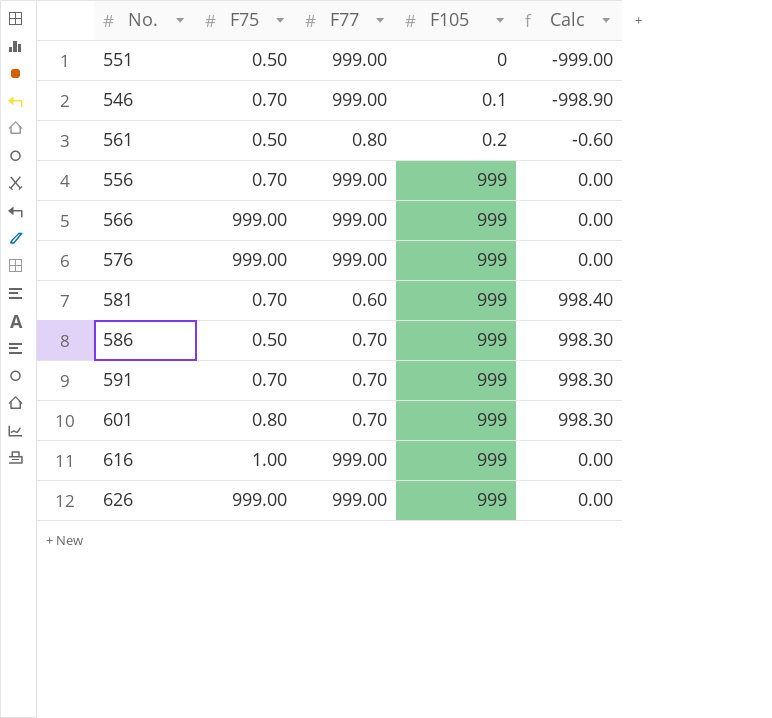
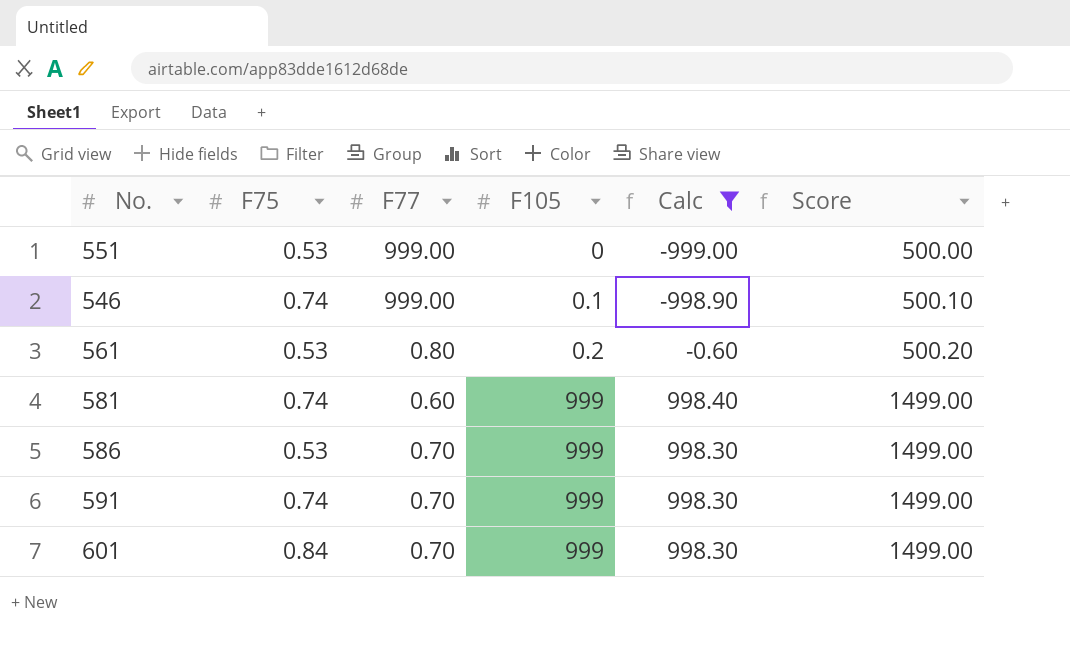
filter: none -> Calc != 0.00
column Score | formula: none -> [F105] + 500
551 | F75: 0.50 -> 0.53
546 | F75: 0.70 -> 0.74
561 | F75: 0.50 -> 0.53
581 | F75: 0.70 -> 0.74
586 | F75: 0.50 -> 0.53
591 | F75: 0.70 -> 0.74
601 | F75: 0.80 -> 0.84

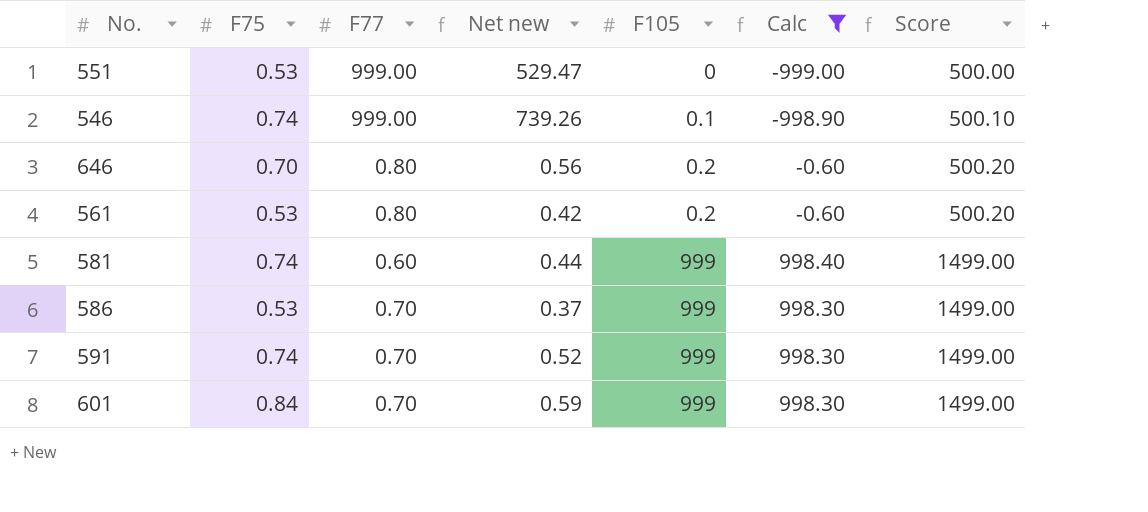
column Net new | formula: none -> [F75] * [F77]
row 646: none -> 0.70 | 0.80 | 0.56 | 0.2 | -0.60 | 500.20

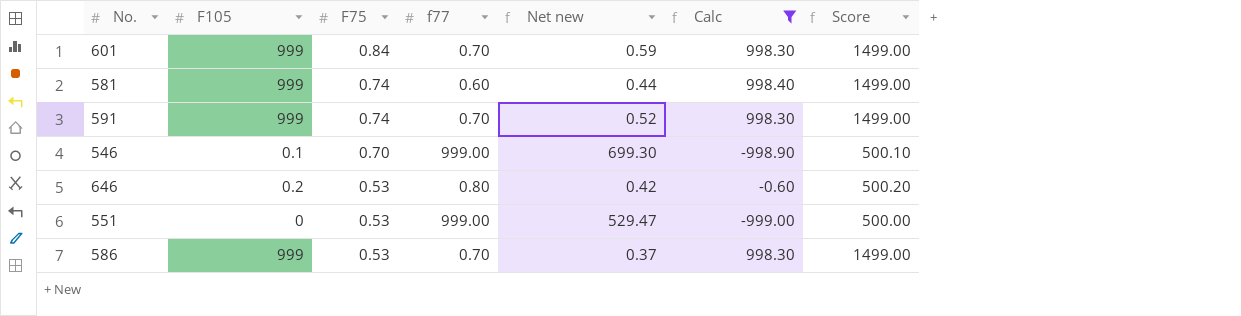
row order: F105 ascending -> F75 descending
column F105 | position: 5 -> 2
column name: F77 -> f77
row 561: 0.53 | 0.80 | 0.42 | 0.2 | -0.60 | 500.20 -> none
546 | F75: 0.74 -> 0.70
546 | Net new: 739.26 -> 699.30
646 | F75: 0.70 -> 0.53
646 | Net new: 0.56 -> 0.42

